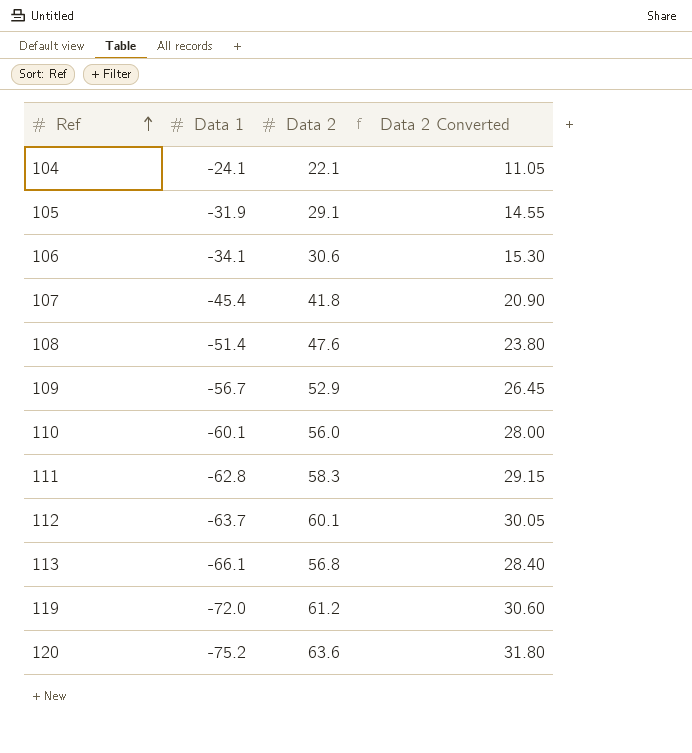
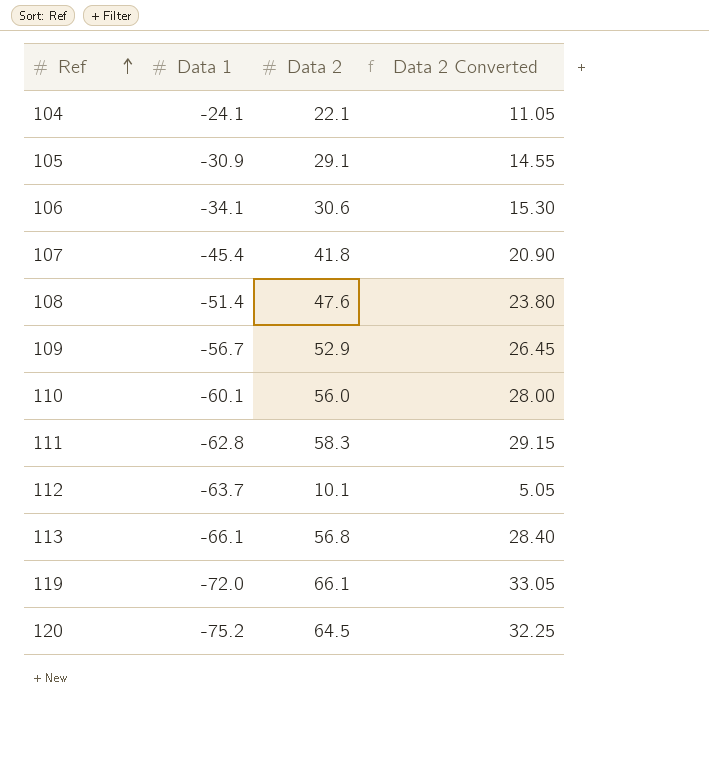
105 | Data 1: -31.9 -> -30.9
112 | Data 2: 60.1 -> 10.1
112 | Data 2 Converted: 30.05 -> 5.05
119 | Data 2: 61.2 -> 66.1
119 | Data 2 Converted: 30.60 -> 33.05
120 | Data 2: 63.6 -> 64.5
120 | Data 2 Converted: 31.80 -> 32.25

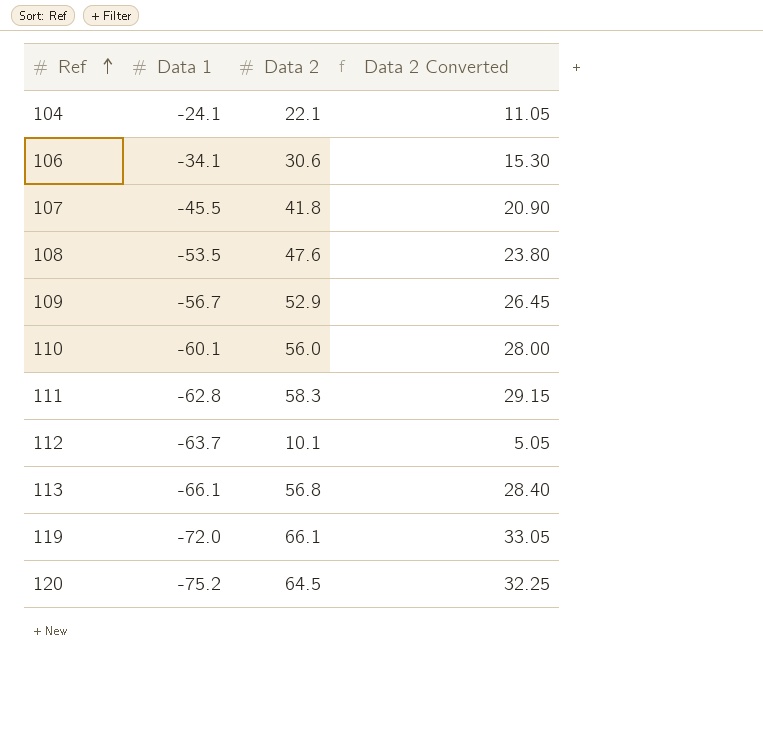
row 105: -30.9 | 29.1 | 14.55 -> none
107 | Data 1: -45.4 -> -45.5
108 | Data 1: -51.4 -> -53.5

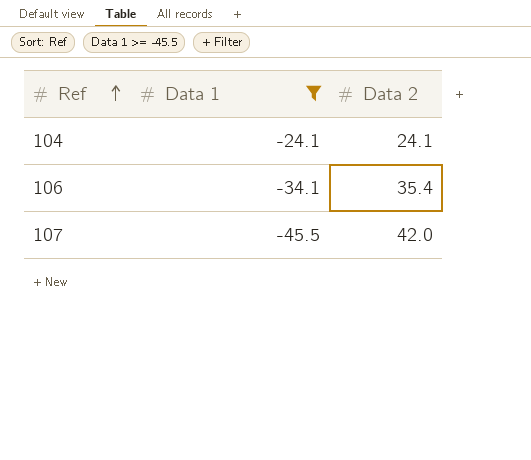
filter: none -> Data 1 >= -45.5
column Data 2 Converted | formula: [Data 2] * 0.5 -> none
104 | Data 2: 22.1 -> 24.1
106 | Data 2: 30.6 -> 35.4
107 | Data 2: 41.8 -> 42.0

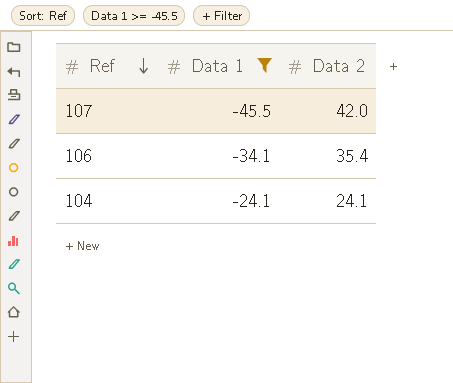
row order: Ref ascending -> Ref descending

